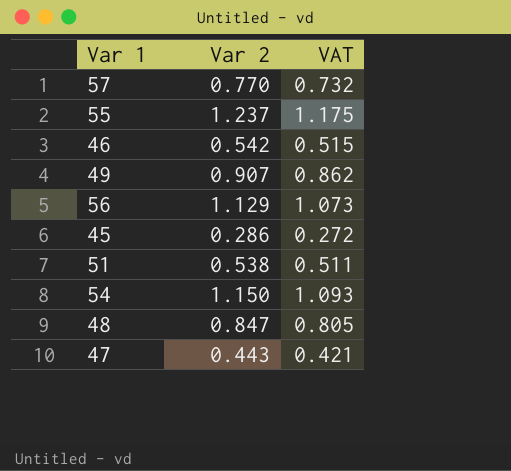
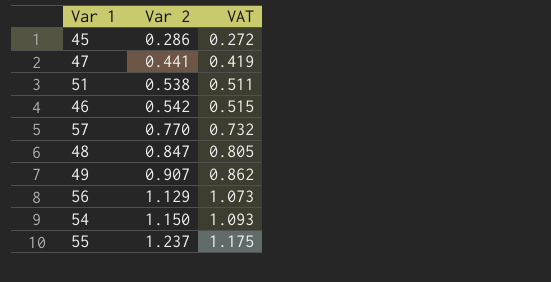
row order: none -> Var 2 ascending
47 | Var 2: 0.443 -> 0.441
47 | VAT: 0.421 -> 0.419

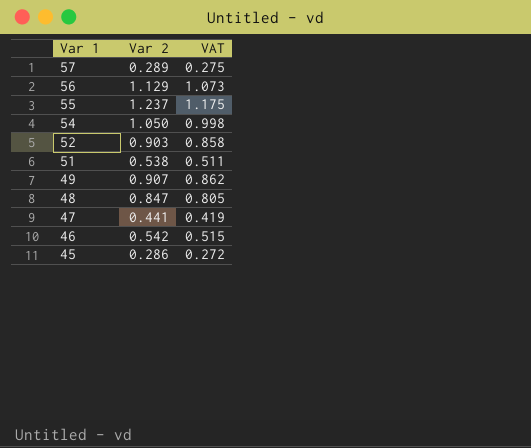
row order: Var 2 ascending -> Var 1 descending
57 | Var 2: 0.770 -> 0.289
57 | VAT: 0.732 -> 0.275
54 | Var 2: 1.150 -> 1.050
54 | VAT: 1.093 -> 0.998
row 52: none -> 0.903 | 0.858

